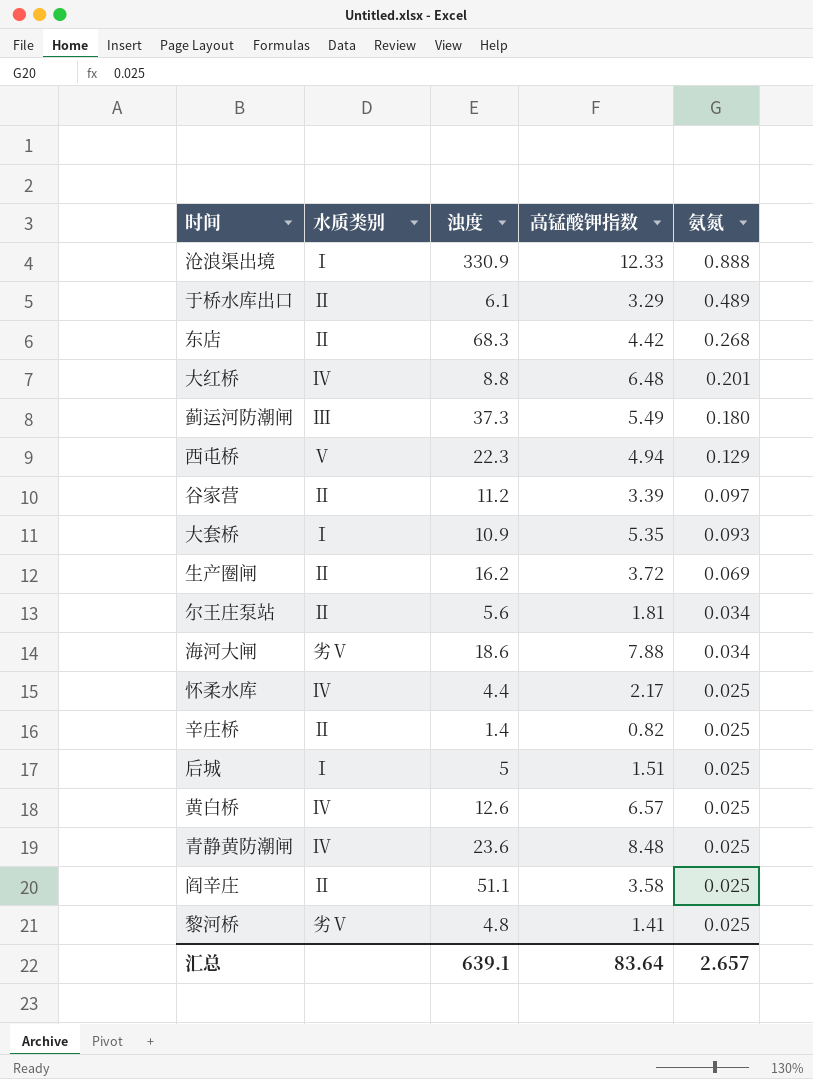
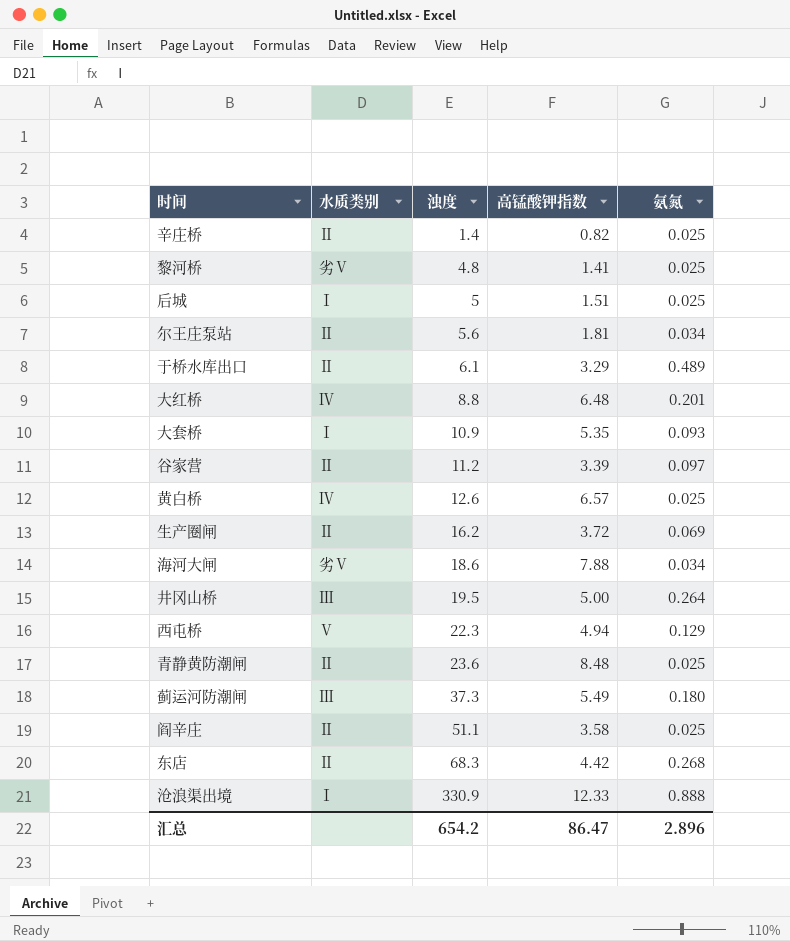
row order: 氨氮 descending -> 浊度 ascending
row 怀柔水库: Ⅳ | 4.4 | 2.17 | 0.025 -> none
row 井冈山桥: none -> Ⅲ | 19.5 | 5.00 | 0.264
青静黄防潮闸 | 水质类别: Ⅳ -> Ⅱ
汇总 | 浊度: 639.1 -> 654.2
汇总 | 高锰酸钾指数: 83.64 -> 86.47
汇总 | 氨氮: 2.657 -> 2.896

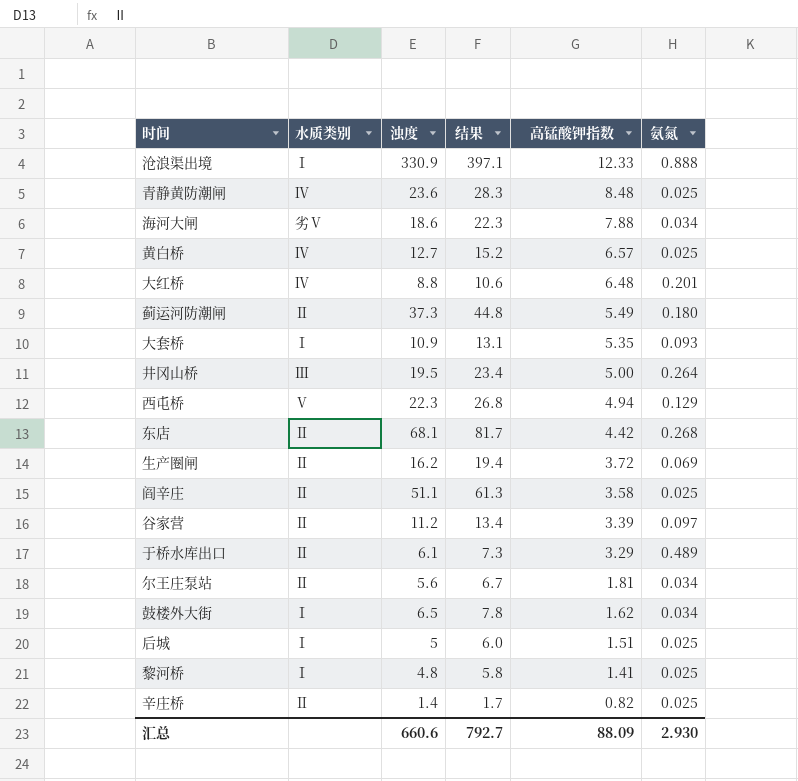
row order: 浊度 ascending -> 高锰酸钾指数 descending
column 结果 | formula: none -> [浊度] * 1.2
青静黄防潮闸 | 水质类别: Ⅱ -> Ⅳ
黄白桥 | 浊度: 12.6 -> 12.7
蓟运河防潮闸 | 水质类别: Ⅲ -> Ⅱ
东店 | 浊度: 68.3 -> 68.1
row 鼓楼外大街: none -> Ⅰ | 6.5 | 7.8 | 1.62 | 0.034
黎河桥 | 水质类别: 劣Ⅴ -> Ⅰ
汇总 | 浊度: 654.2 -> 660.6
汇总 | 高锰酸钾指数: 86.47 -> 88.09
汇总 | 氨氮: 2.896 -> 2.930

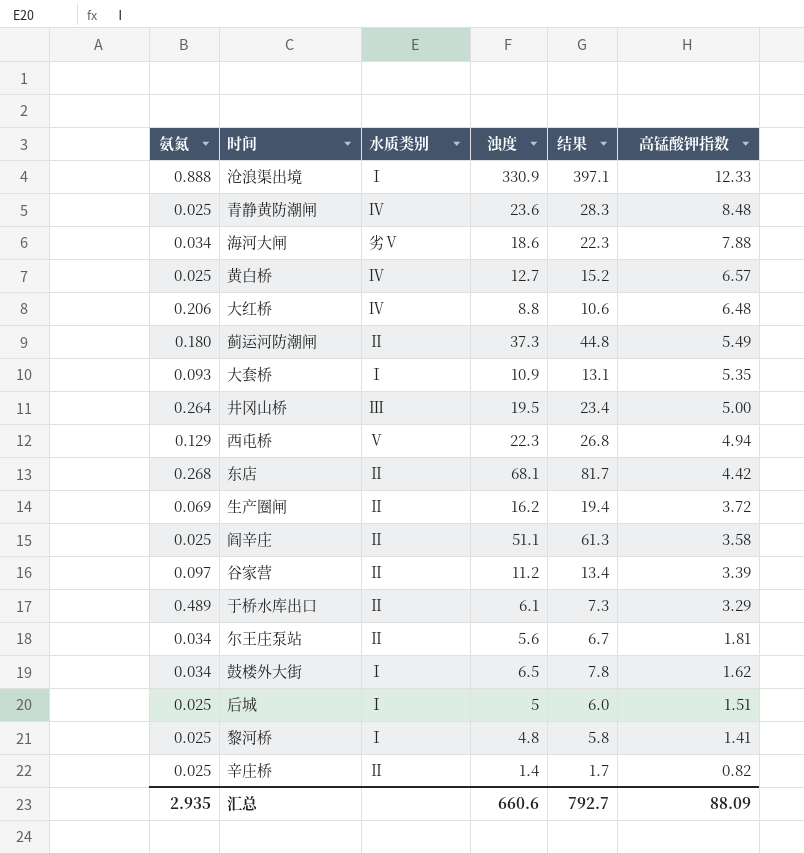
column 氨氮 | position: 6 -> 1
大红桥 | 氨氮: 0.201 -> 0.206
汇总 | 氨氮: 2.930 -> 2.935

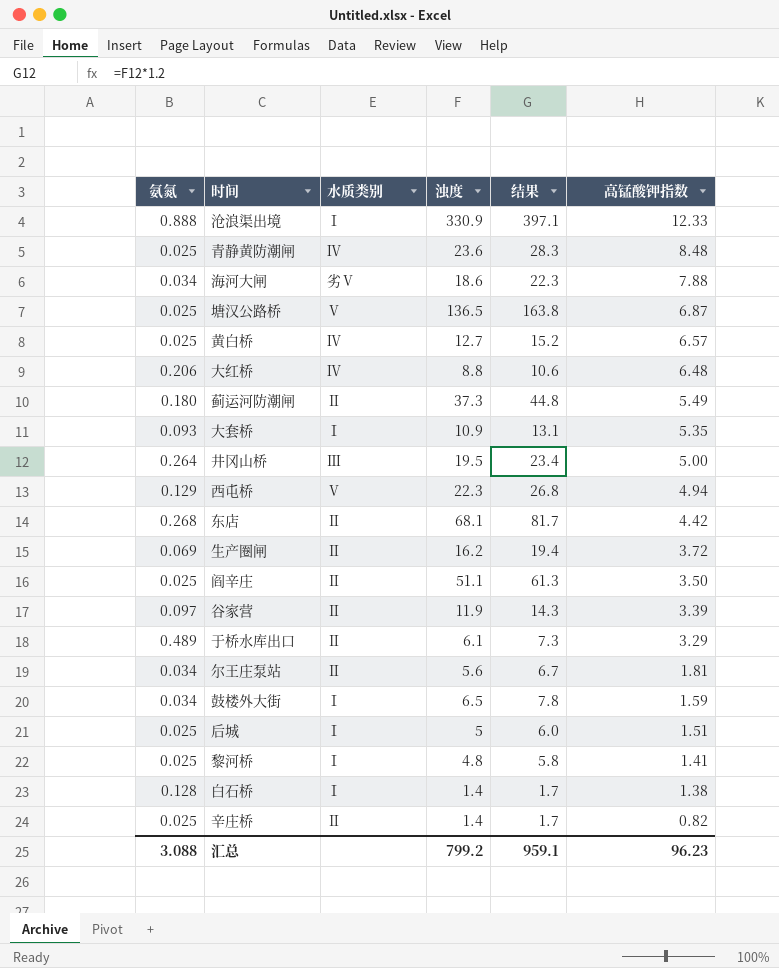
row 塘汉公路桥: none -> 0.025 | Ⅴ | 136.5 | 163.8 | 6.87
阎辛庄 | 高锰酸钾指数: 3.58 -> 3.50
谷家营 | 浊度: 11.2 -> 11.9
谷家营 | 结果: 13.4 -> 14.3
鼓楼外大街 | 高锰酸钾指数: 1.62 -> 1.59
row 白石桥: none -> 0.128 | Ⅰ | 1.4 | 1.7 | 1.38
汇总 | 氨氮: 2.935 -> 3.088
汇总 | 浊度: 660.6 -> 799.2
汇总 | 结果: 792.7 -> 959.1
汇总 | 高锰酸钾指数: 88.09 -> 96.23

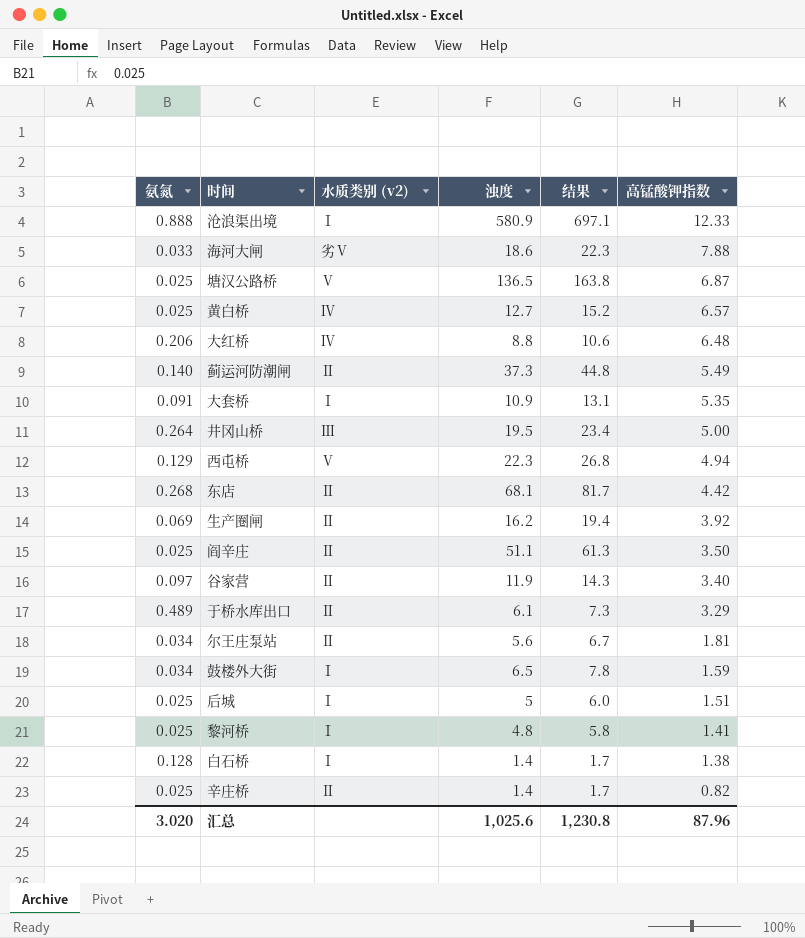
column name: 水质类别 -> 水质类别 (v2)
row 青静黄防潮闸: 0.025 | Ⅳ | 23.6 | 28.3 | 8.48 -> none
沧浪渠出境 | 浊度: 330.9 -> 580.9
沧浪渠出境 | 结果: 397.1 -> 697.1
海河大闸 | 氨氮: 0.034 -> 0.033
蓟运河防潮闸 | 氨氮: 0.180 -> 0.140
大套桥 | 氨氮: 0.093 -> 0.091
生产圈闸 | 高锰酸钾指数: 3.72 -> 3.92
谷家营 | 高锰酸钾指数: 3.39 -> 3.40
汇总 | 氨氮: 3.088 -> 3.020
汇总 | 浊度: 799.2 -> 1,025.6
汇总 | 结果: 959.1 -> 1,230.8
汇总 | 高锰酸钾指数: 96.23 -> 87.96

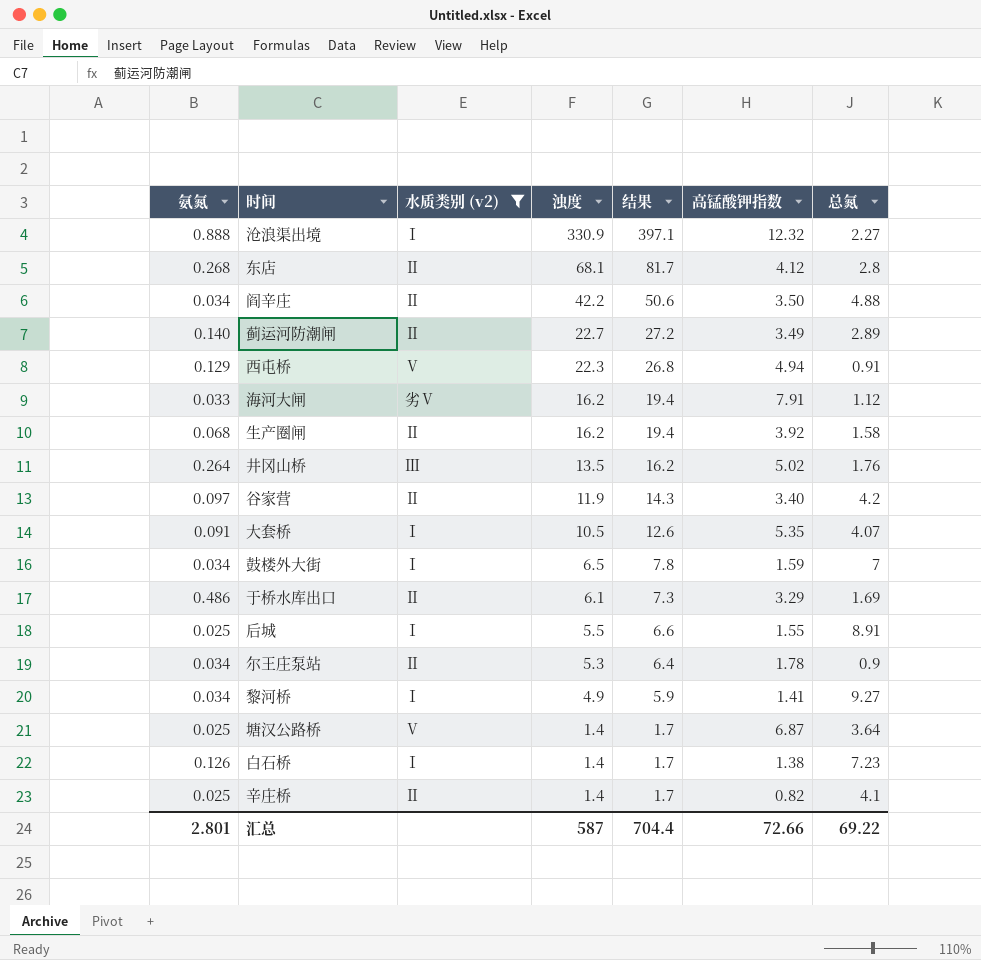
filter: none -> 水质类别 (v2) != Ⅳ
row order: 高锰酸钾指数 descending -> 浊度 descending
column 总氮 | position: none -> 7
沧浪渠出境 | 浊度: 580.9 -> 330.9
沧浪渠出境 | 结果: 697.1 -> 397.1
沧浪渠出境 | 高锰酸钾指数: 12.33 -> 12.32
东店 | 高锰酸钾指数: 4.42 -> 4.12
阎辛庄 | 氨氮: 0.025 -> 0.034
阎辛庄 | 浊度: 51.1 -> 42.2
阎辛庄 | 结果: 61.3 -> 50.6
蓟运河防潮闸 | 浊度: 37.3 -> 22.7
蓟运河防潮闸 | 结果: 44.8 -> 27.2
蓟运河防潮闸 | 高锰酸钾指数: 5.49 -> 3.49
海河大闸 | 浊度: 18.6 -> 16.2
海河大闸 | 结果: 22.3 -> 19.4
海河大闸 | 高锰酸钾指数: 7.88 -> 7.91
生产圈闸 | 氨氮: 0.069 -> 0.068
井冈山桥 | 浊度: 19.5 -> 13.5
井冈山桥 | 结果: 23.4 -> 16.2
井冈山桥 | 高锰酸钾指数: 5.00 -> 5.02
大套桥 | 浊度: 10.9 -> 10.5
大套桥 | 结果: 13.1 -> 12.6
于桥水库出口 | 氨氮: 0.489 -> 0.486
后城 | 浊度: 5 -> 5.5
后城 | 结果: 6.0 -> 6.6
后城 | 高锰酸钾指数: 1.51 -> 1.55
尔王庄泵站 | 浊度: 5.6 -> 5.3
尔王庄泵站 | 结果: 6.7 -> 6.4
尔王庄泵站 | 高锰酸钾指数: 1.81 -> 1.78
黎河桥 | 氨氮: 0.025 -> 0.034
黎河桥 | 浊度: 4.8 -> 4.9
黎河桥 | 结果: 5.8 -> 5.9
塘汉公路桥 | 浊度: 136.5 -> 1.4
塘汉公路桥 | 结果: 163.8 -> 1.7
白石桥 | 氨氮: 0.128 -> 0.126
汇总 | 氨氮: 3.020 -> 2.801
汇总 | 浊度: 1,025.6 -> 587
汇总 | 结果: 1,230.8 -> 704.4
汇总 | 高锰酸钾指数: 87.96 -> 72.66

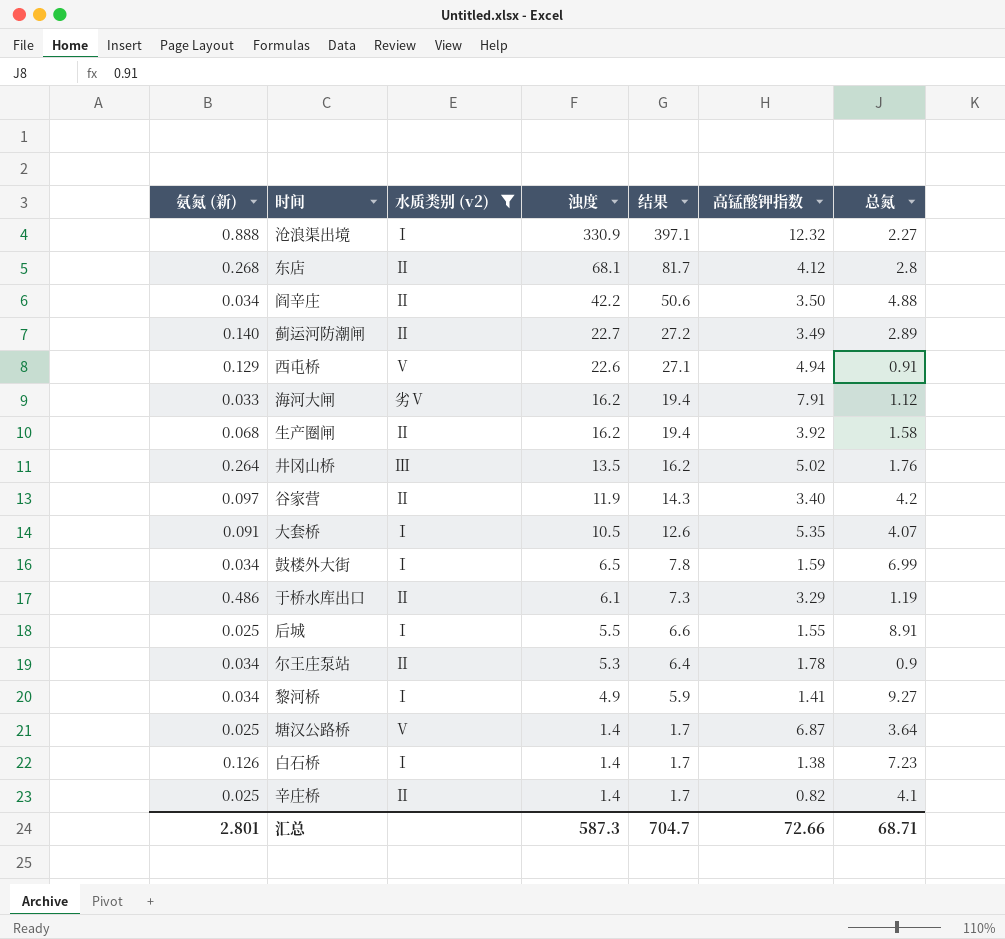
column name: 氨氮 -> 氨氮 (新)
西屯桥 | 浊度: 22.3 -> 22.6
西屯桥 | 结果: 26.8 -> 27.1
鼓楼外大街 | 总氮: 7 -> 6.99
于桥水库出口 | 总氮: 1.69 -> 1.19
汇总 | 浊度: 587 -> 587.3
汇总 | 结果: 704.4 -> 704.7
汇总 | 总氮: 69.22 -> 68.71

